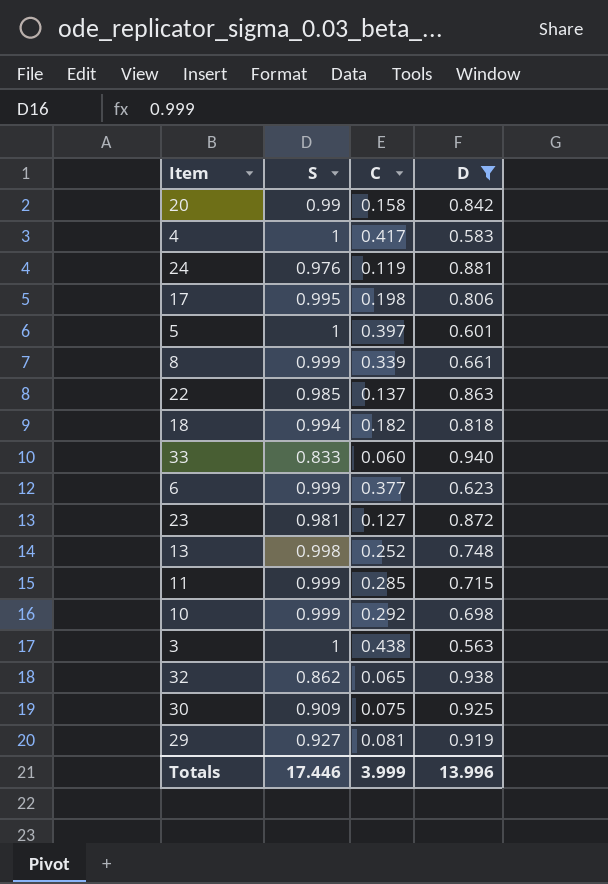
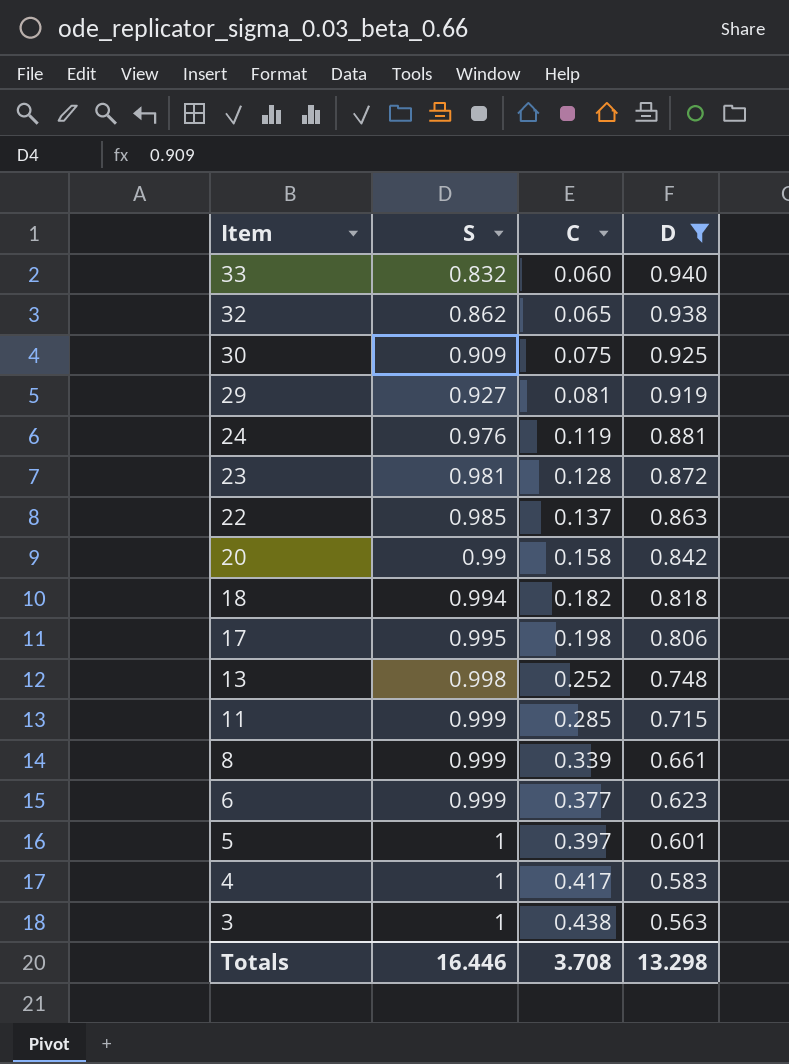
row order: none -> Item descending
row 10: 0.999 | 0.292 | 0.698 -> none
33 | S: 0.833 -> 0.832
23 | C: 0.127 -> 0.128
Totals | S: 17.446 -> 16.446
Totals | C: 3.999 -> 3.708
Totals | D: 13.996 -> 13.298

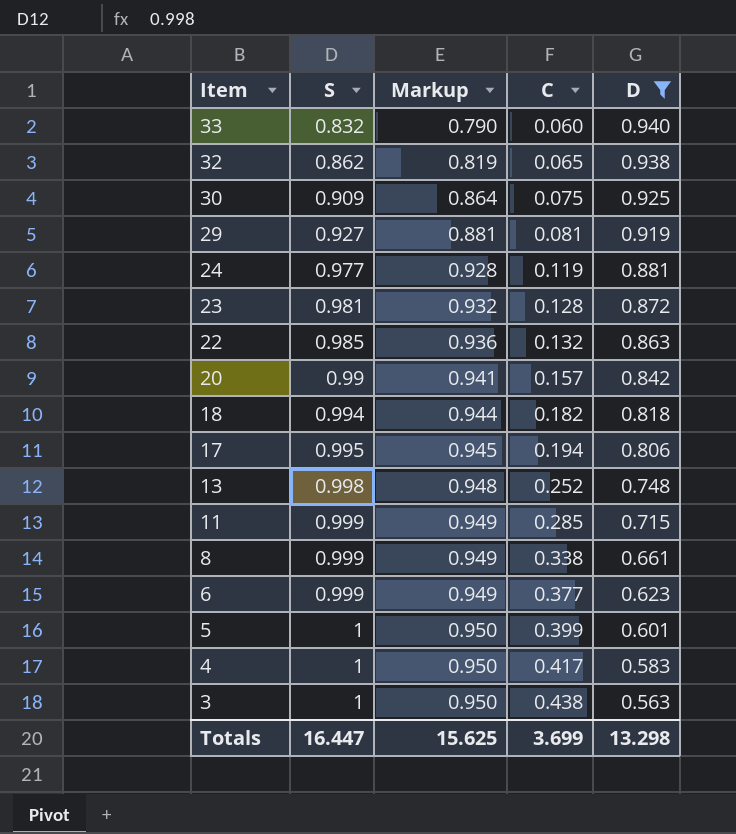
column Markup | formula: none -> [S] * 0.95
24 | S: 0.976 -> 0.977
22 | C: 0.137 -> 0.132
20 | C: 0.158 -> 0.157
17 | C: 0.198 -> 0.194
8 | C: 0.339 -> 0.338
5 | C: 0.397 -> 0.399
Totals | S: 16.446 -> 16.447
Totals | C: 3.708 -> 3.699

